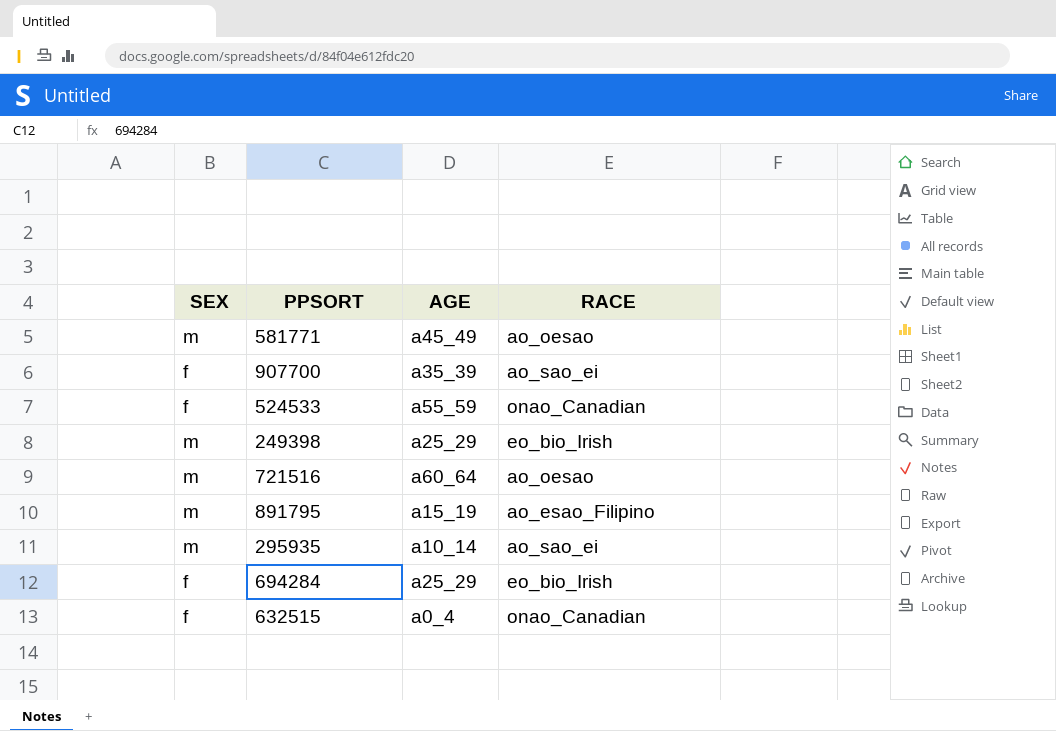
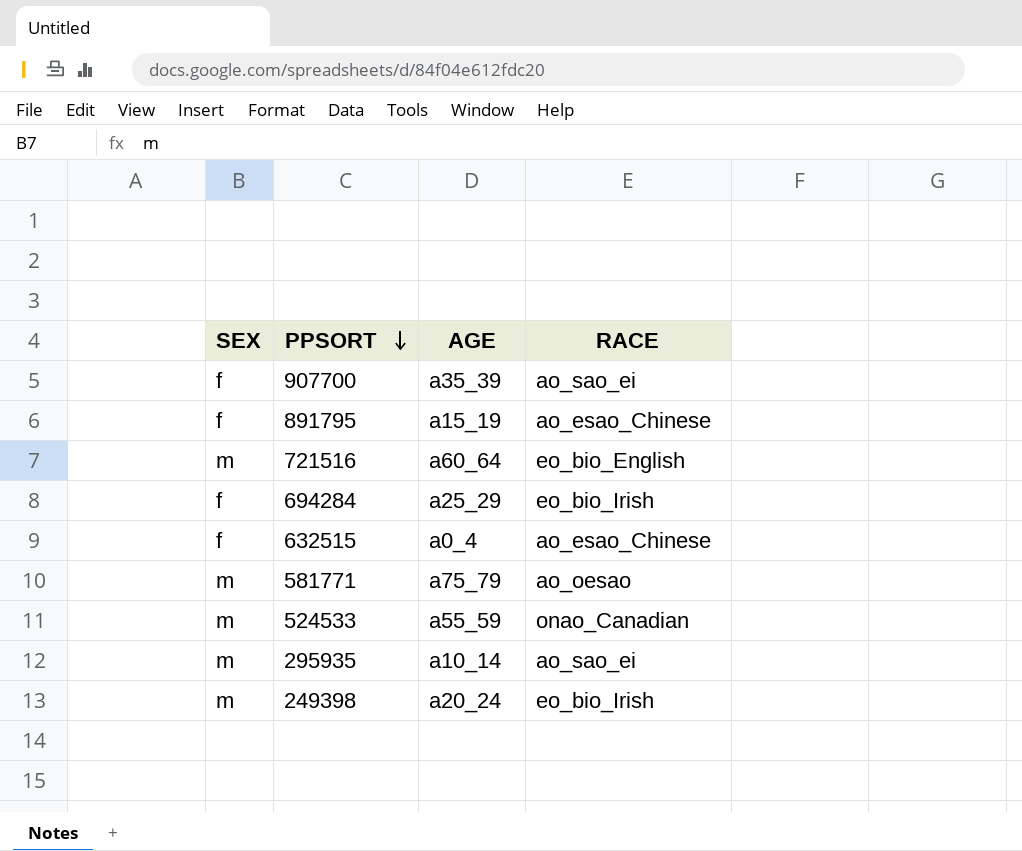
row order: none -> PPSORT descending
891795 | SEX: m -> f
891795 | RACE: ao_esao_Filipino -> ao_esao_Chinese
721516 | RACE: ao_oesao -> eo_bio_English
632515 | RACE: onao_Canadian -> ao_esao_Chinese
581771 | AGE: a45_49 -> a75_79
524533 | SEX: f -> m
249398 | AGE: a25_29 -> a20_24

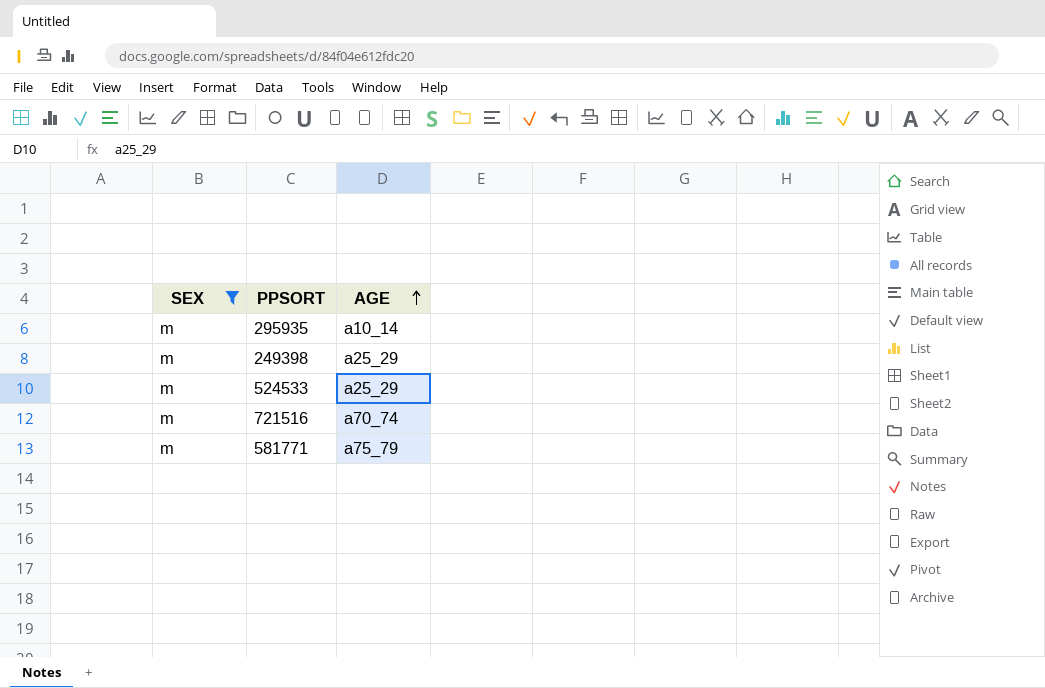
filter: none -> SEX = m
row order: PPSORT descending -> AGE ascending
column RACE | position: 4 -> none
249398 | AGE: a20_24 -> a25_29
524533 | AGE: a55_59 -> a25_29
721516 | AGE: a60_64 -> a70_74

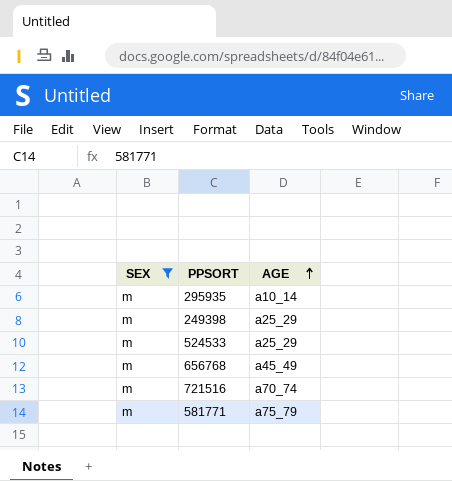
row 656768: none -> m | a45_49

